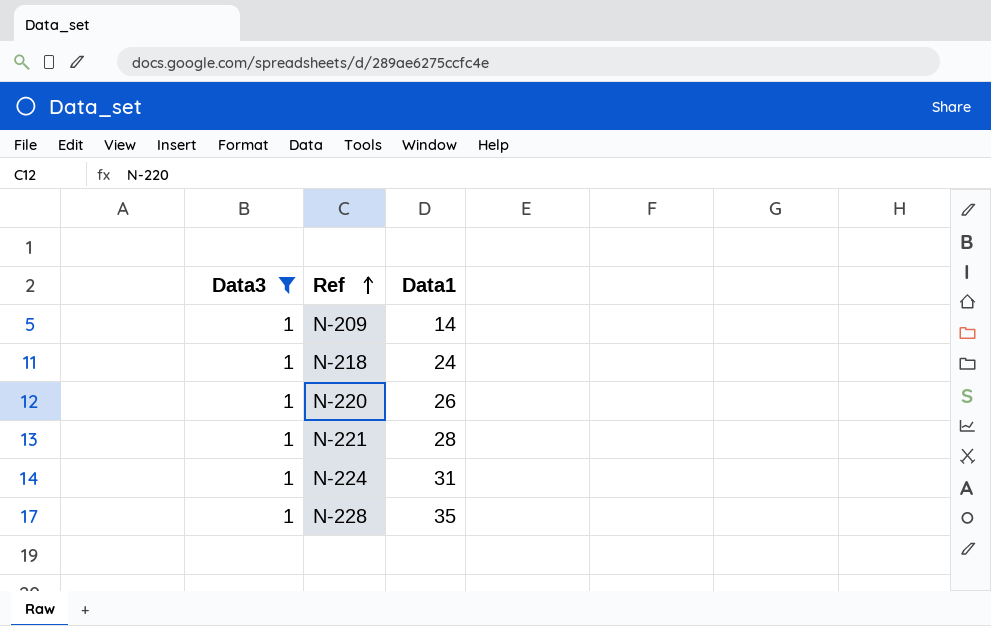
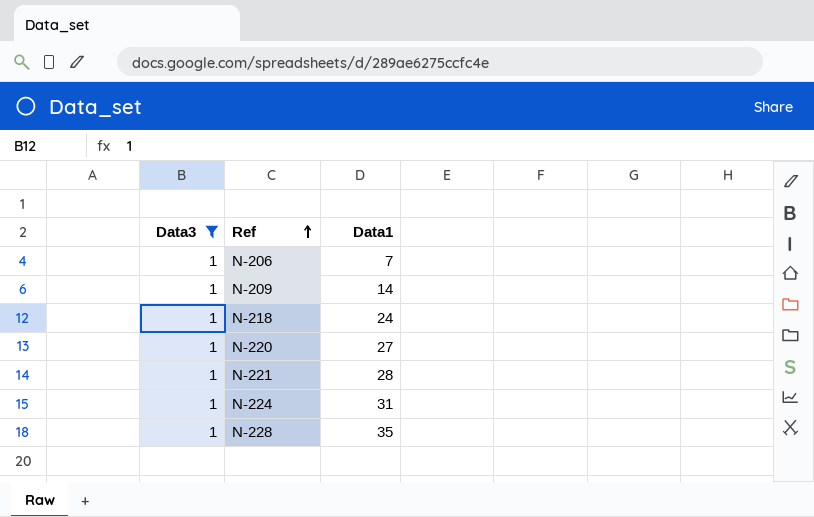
row N-206: none -> 1 | 7
N-220 | Data1: 26 -> 27

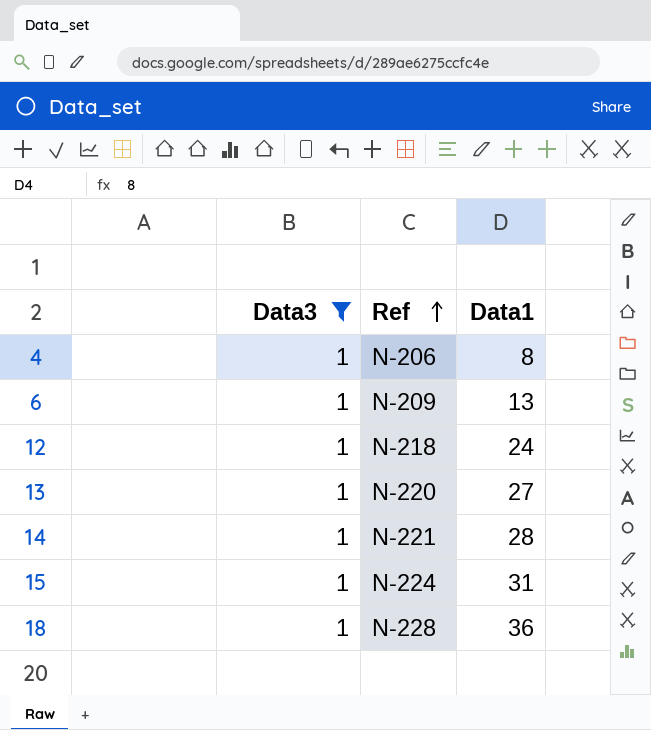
N-206 | Data1: 7 -> 8
N-209 | Data1: 14 -> 13
N-228 | Data1: 35 -> 36

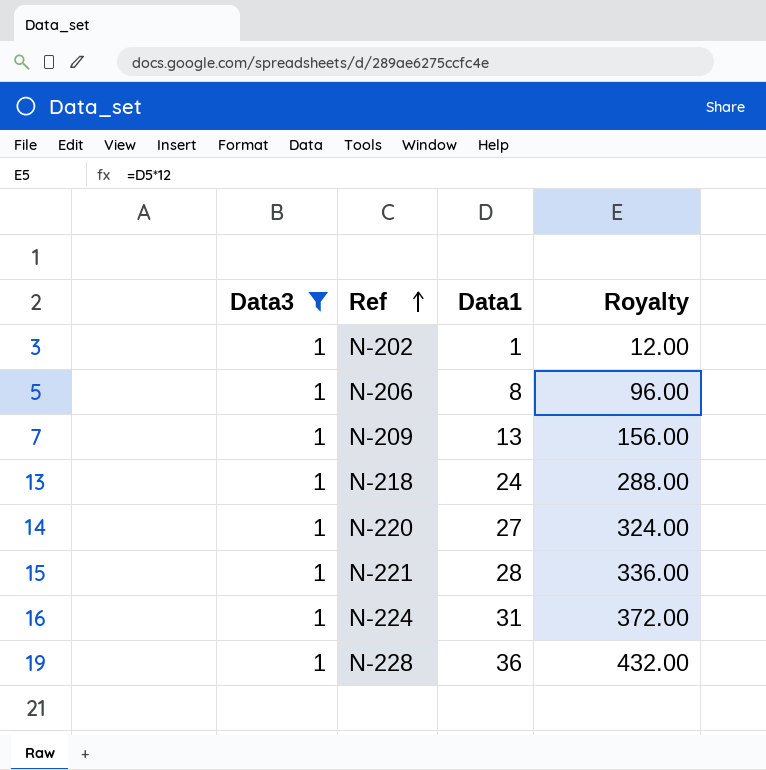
column Royalty | formula: none -> [Data1] * 12
row N-202: none -> 1 | 1 | 12.00

